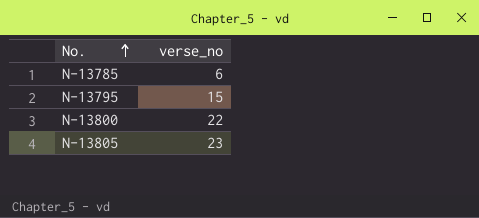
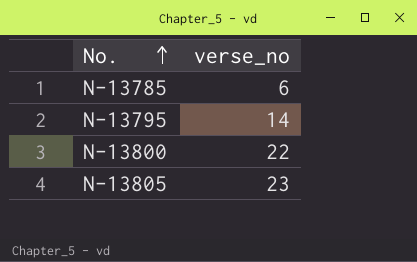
N-13795 | verse_no: 15 -> 14

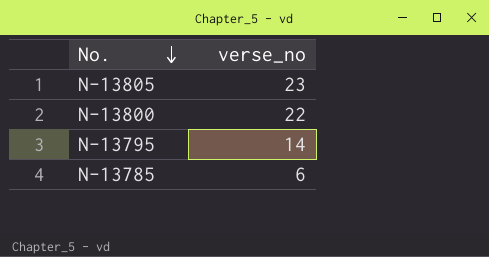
row order: No. ascending -> No. descending

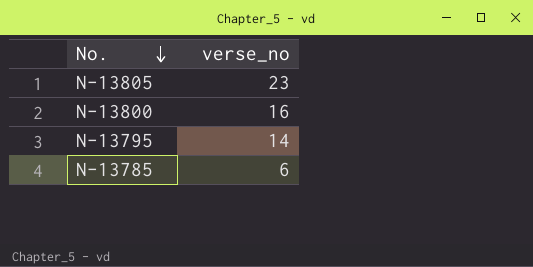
N-13800 | verse_no: 22 -> 16

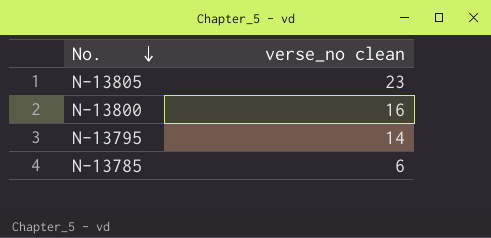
column name: verse_no -> verse_no clean

